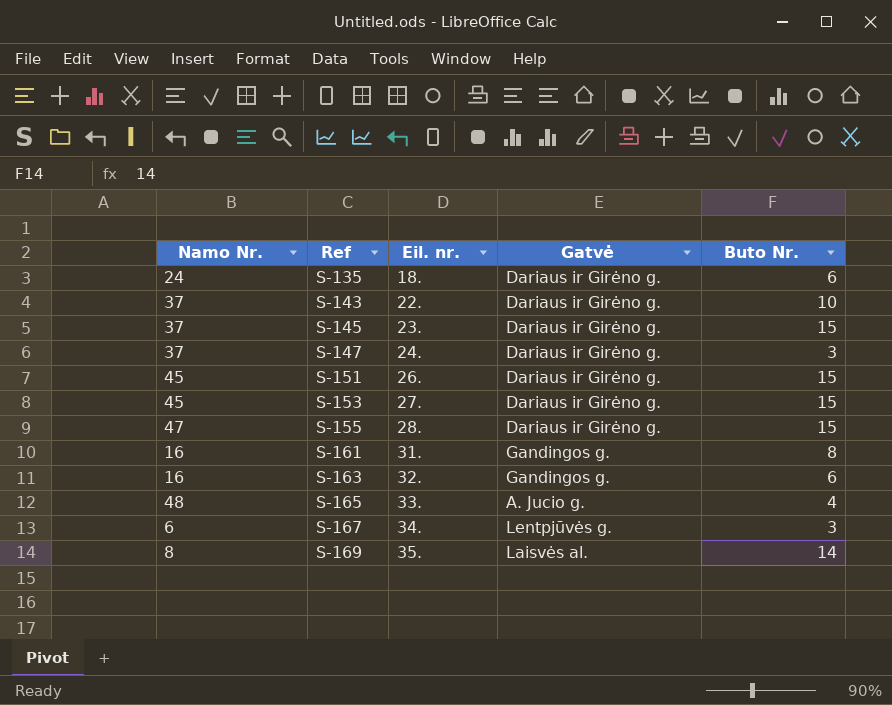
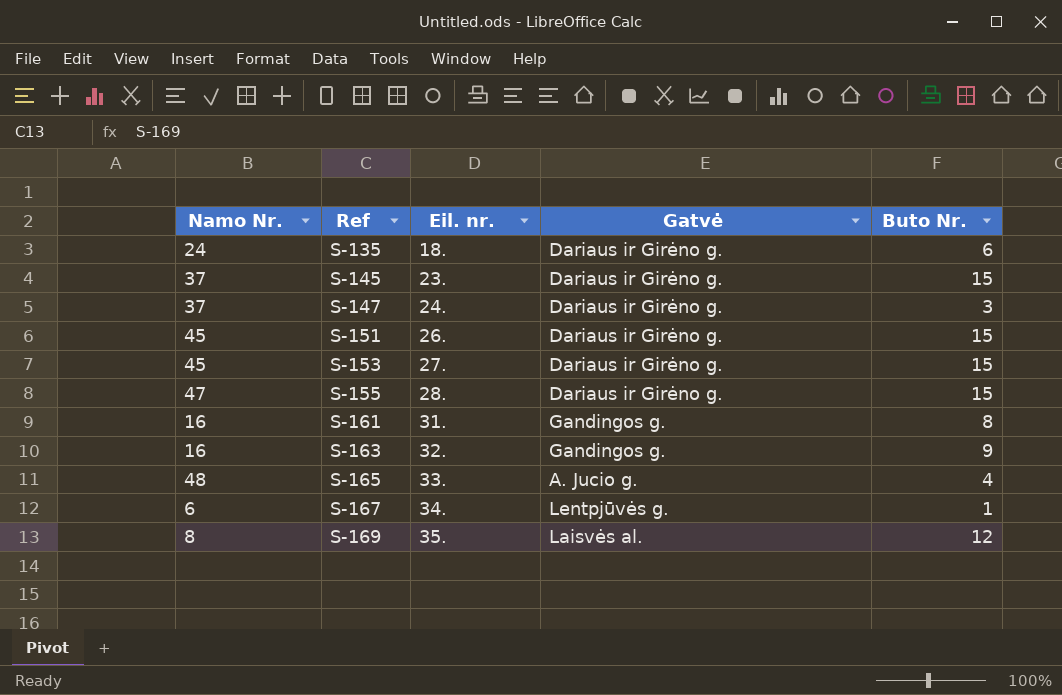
row S-143: 37 | 22. | Dariaus ir Girėno g. | 10 -> none
S-163 | Buto Nr.: 6 -> 9
S-167 | Buto Nr.: 3 -> 1
S-169 | Buto Nr.: 14 -> 12

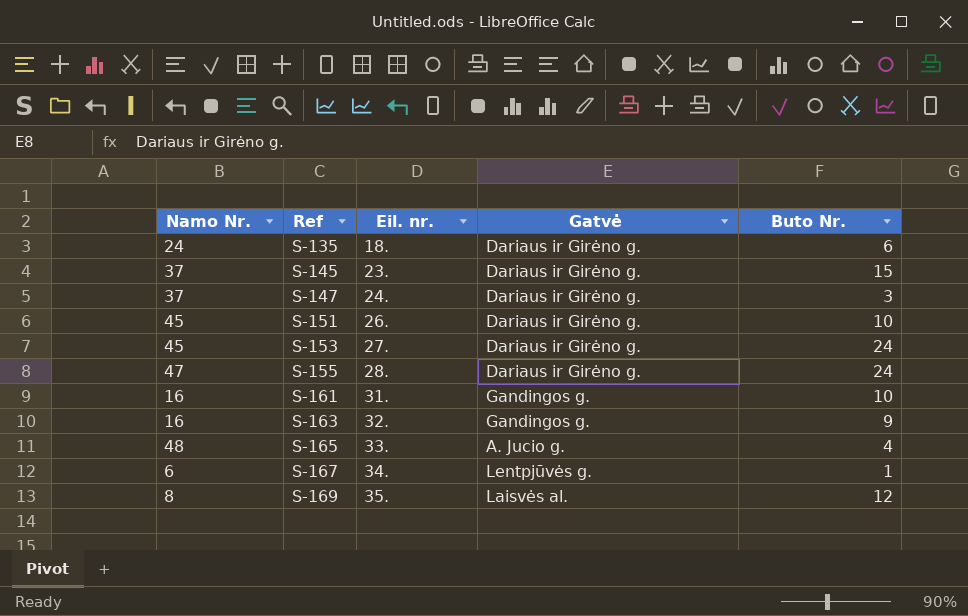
S-151 | Buto Nr.: 15 -> 10
S-153 | Buto Nr.: 15 -> 24
S-155 | Buto Nr.: 15 -> 24
S-161 | Buto Nr.: 8 -> 10

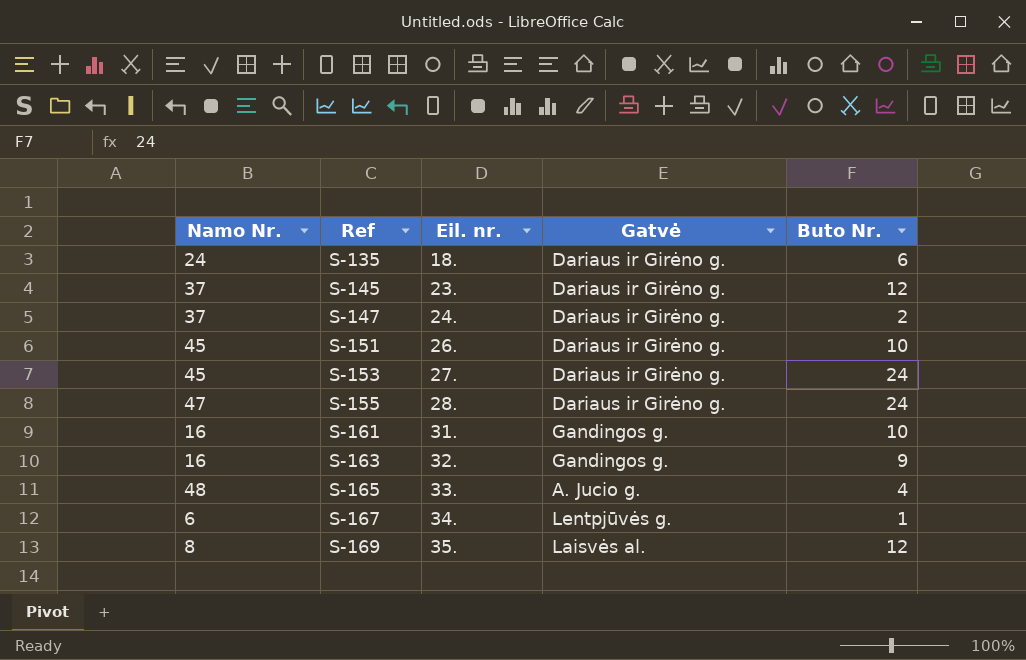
S-145 | Buto Nr.: 15 -> 12
S-147 | Buto Nr.: 3 -> 2

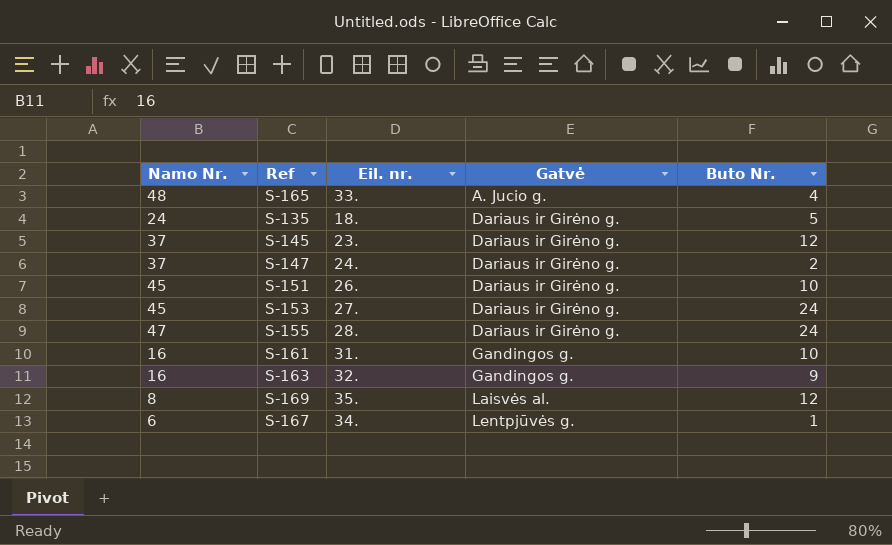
row order: Ref ascending -> Gatvė ascending
S-135 | Buto Nr.: 6 -> 5

